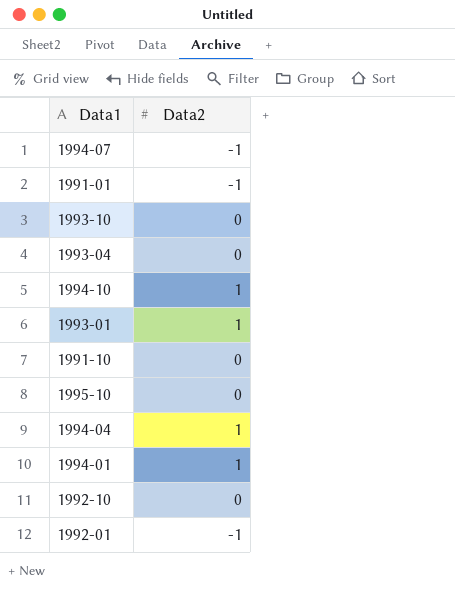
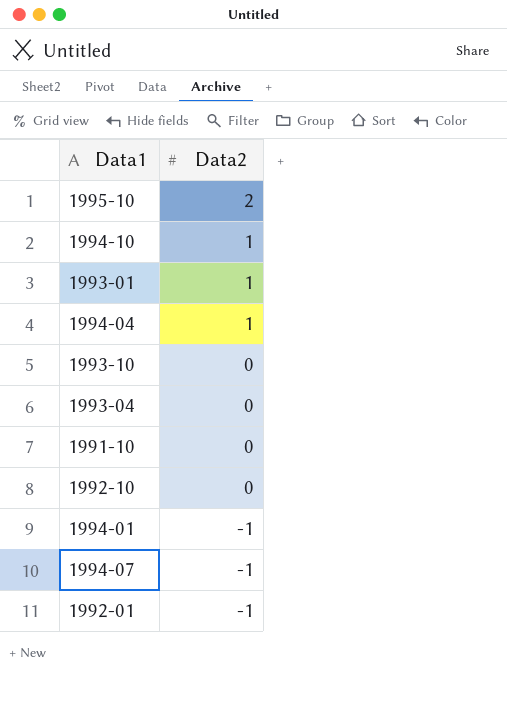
row order: none -> Data2 descending
row 1991-01: -1 -> none
1995-10 | Data2: 0 -> 2
1994-01 | Data2: 1 -> -1

